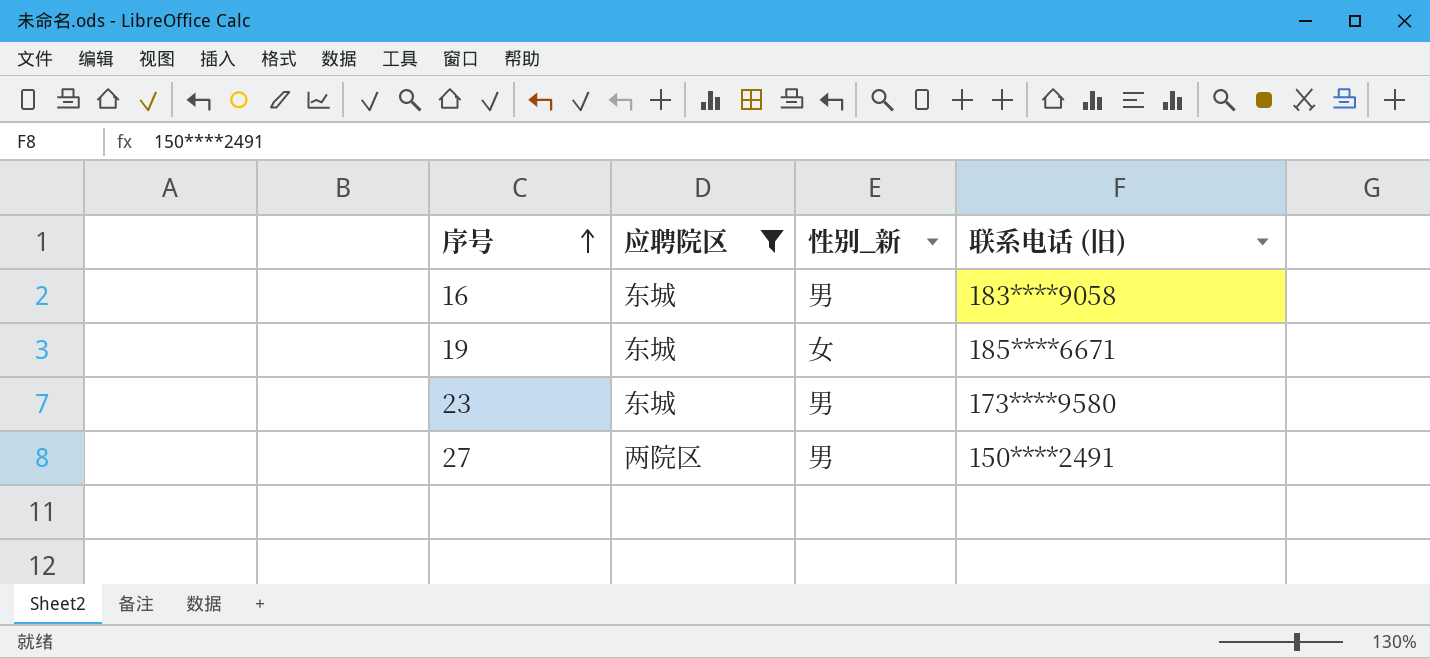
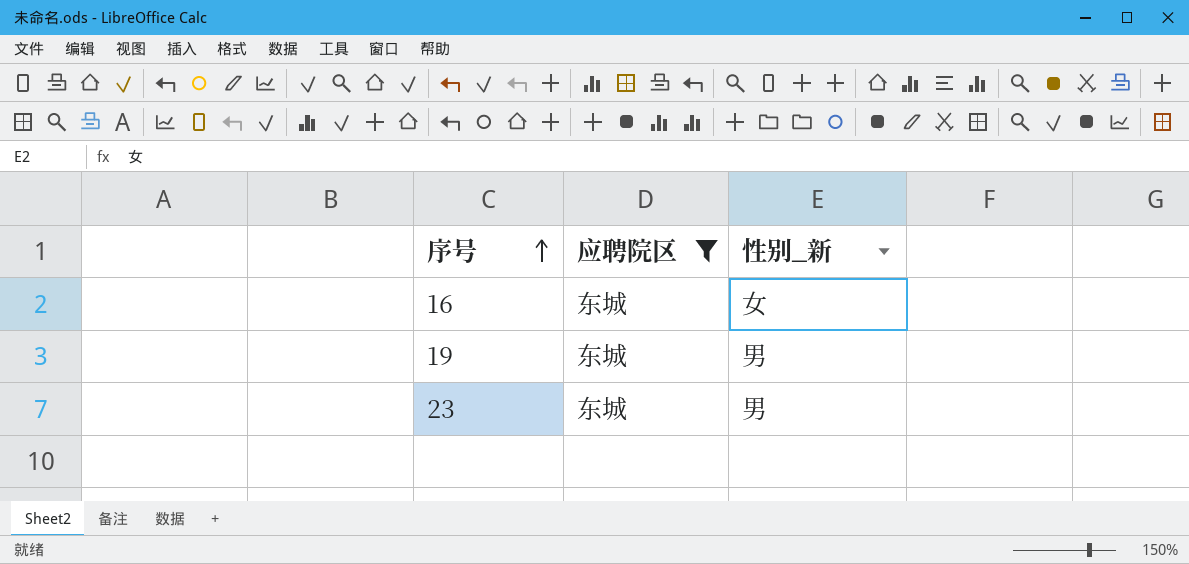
column 联系电话 (旧) | position: 4 -> none
row 27: 两院区 | 男 | 150****2491 -> none
16 | 性别_新: 男 -> 女
19 | 性别_新: 女 -> 男

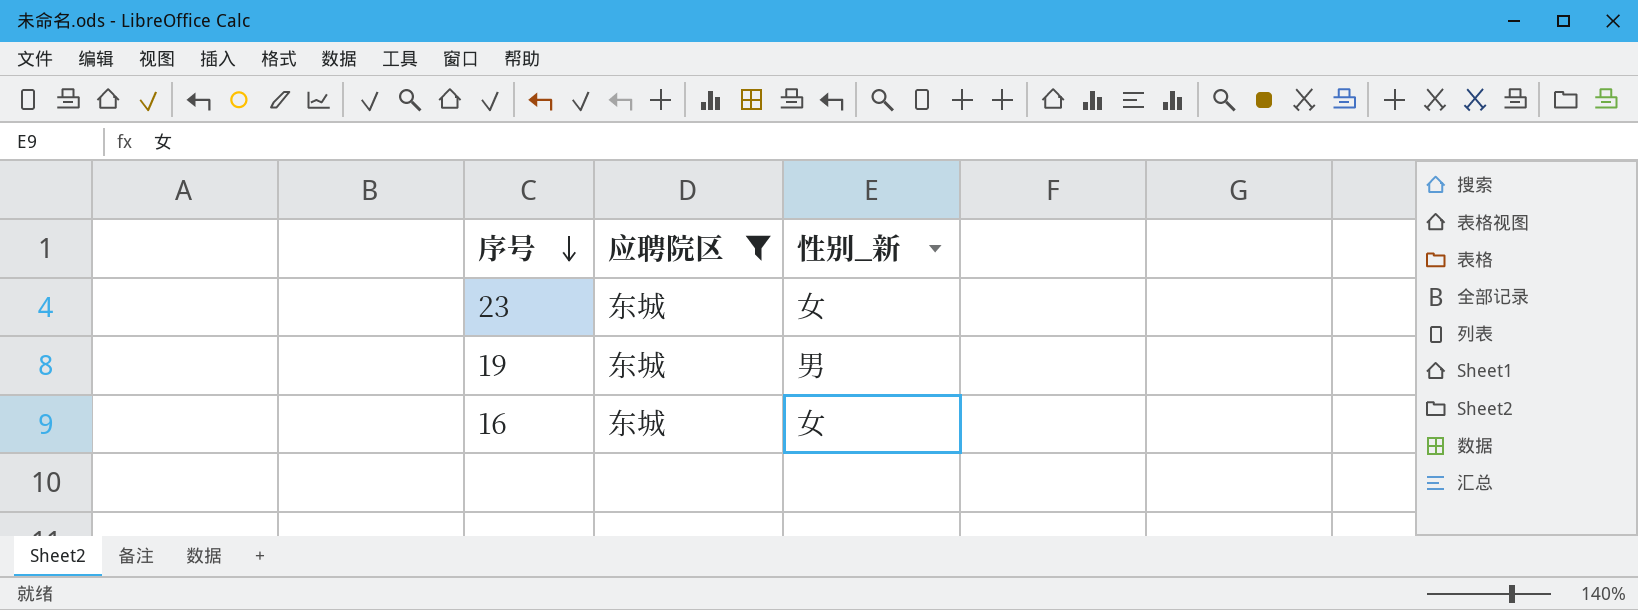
row order: 序号 ascending -> 序号 descending
23 | 性别_新: 男 -> 女

